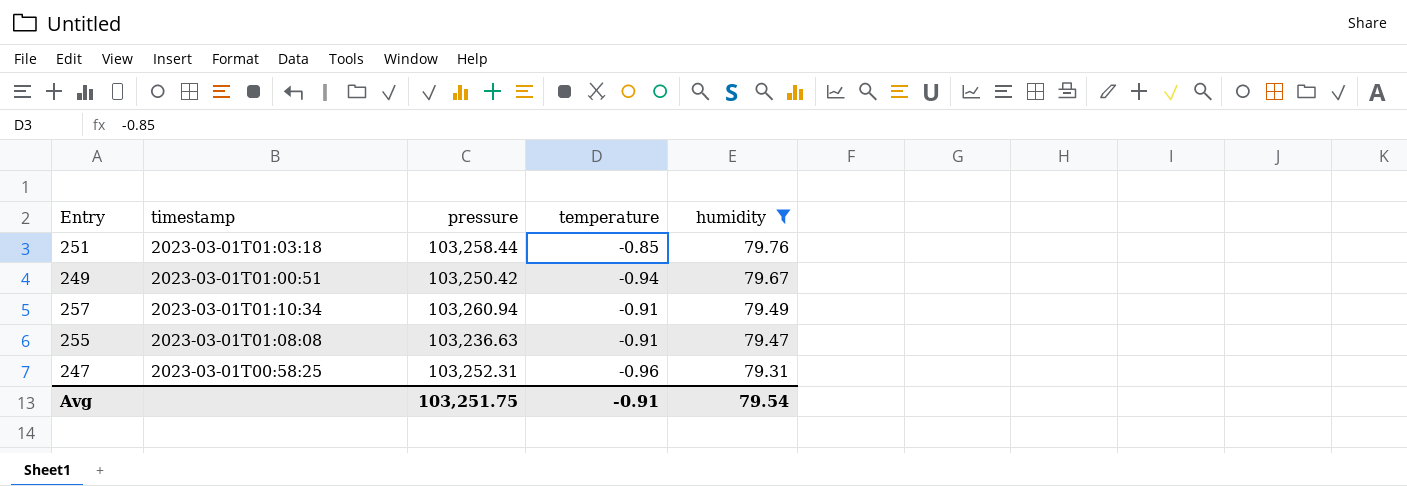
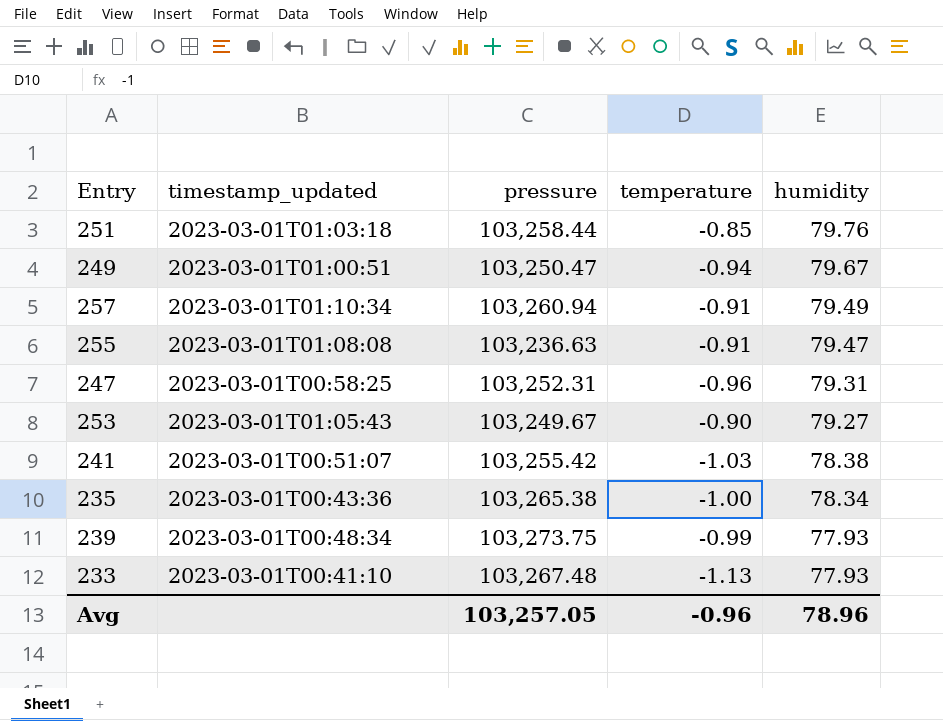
filter: humidity >= 79.31 -> none
column name: timestamp -> timestamp_updated
249 | pressure: 103,250.42 -> 103,250.47
Avg | pressure: 103,251.75 -> 103,257.05
Avg | temperature: -0.91 -> -0.96
Avg | humidity: 79.54 -> 78.96

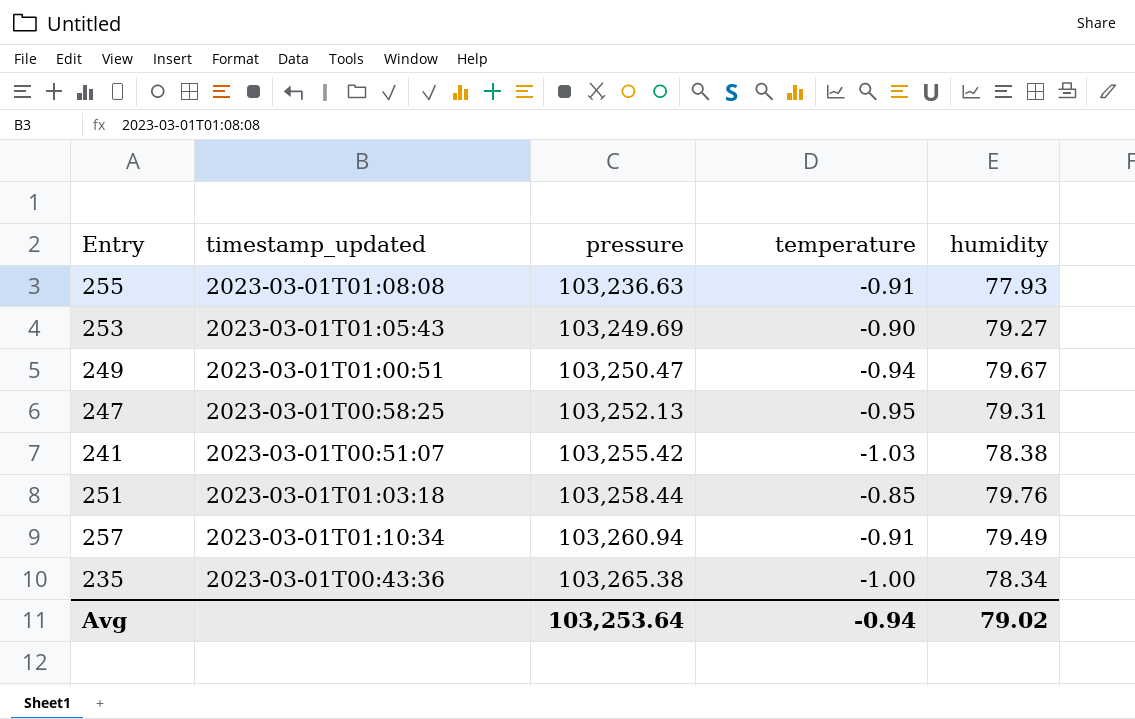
row order: humidity descending -> pressure ascending
row 239: 2023-03-01T00:48:34 | 103,273.75 | -0.99 | 77.93 -> none
row 233: 2023-03-01T00:41:10 | 103,267.48 | -1.13 | 77.93 -> none
255 | humidity: 79.47 -> 77.93
253 | pressure: 103,249.67 -> 103,249.69
247 | pressure: 103,252.31 -> 103,252.13
247 | temperature: -0.96 -> -0.95
Avg | pressure: 103,257.05 -> 103,253.64
Avg | temperature: -0.96 -> -0.94
Avg | humidity: 78.96 -> 79.02

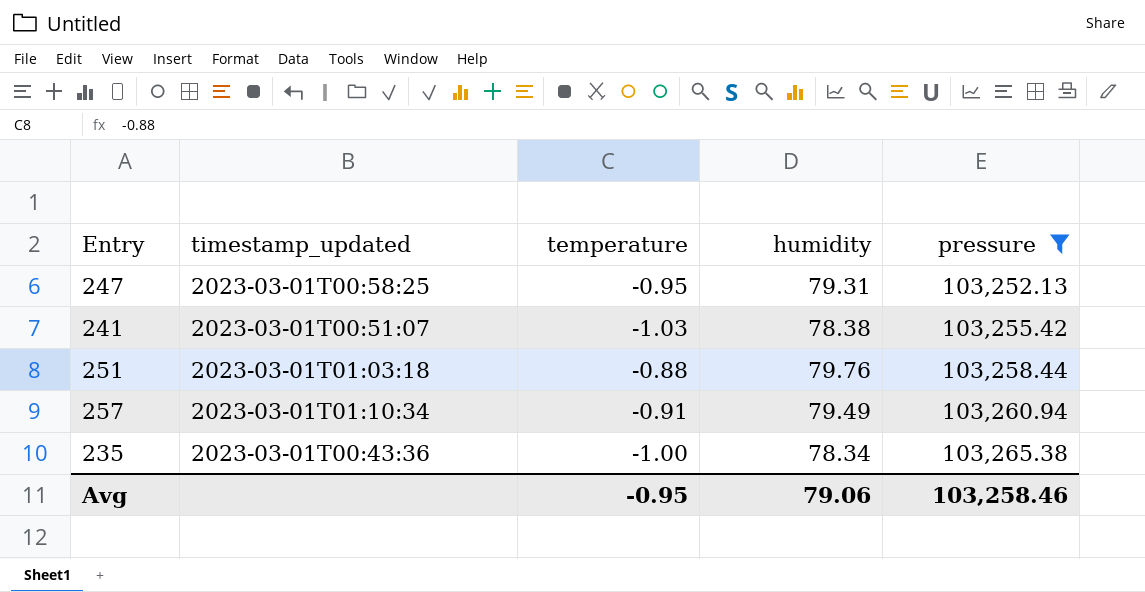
filter: none -> pressure >= 103,252.13
column pressure | position: 3 -> 5
251 | temperature: -0.85 -> -0.88
Avg | temperature: -0.94 -> -0.95
Avg | humidity: 79.02 -> 79.06
Avg | pressure: 103,253.64 -> 103,258.46

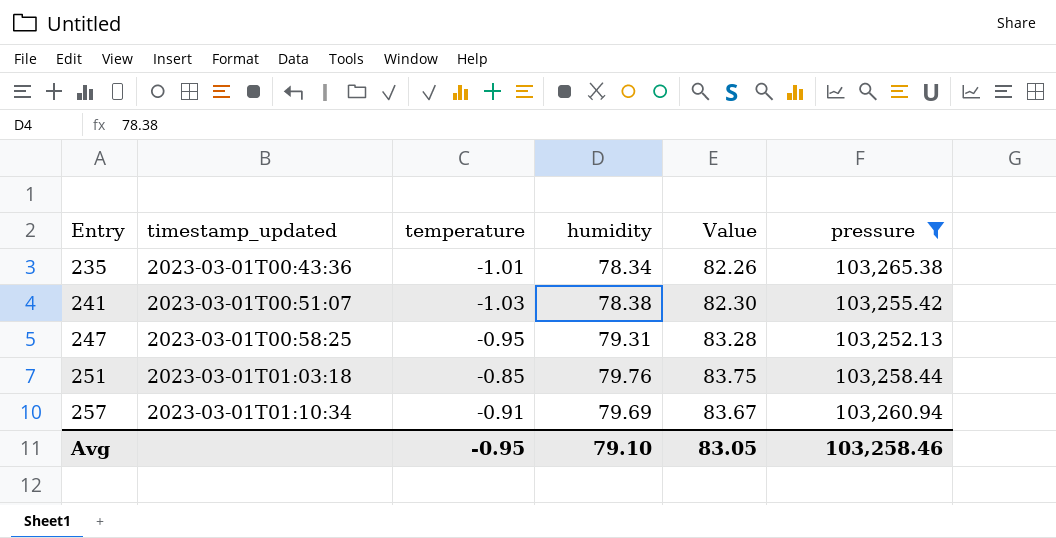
row order: pressure ascending -> Entry ascending
column Value | formula: none -> [humidity] * 1.05
235 | temperature: -1.00 -> -1.01
251 | temperature: -0.88 -> -0.85
257 | humidity: 79.49 -> 79.69
Avg | humidity: 79.06 -> 79.10

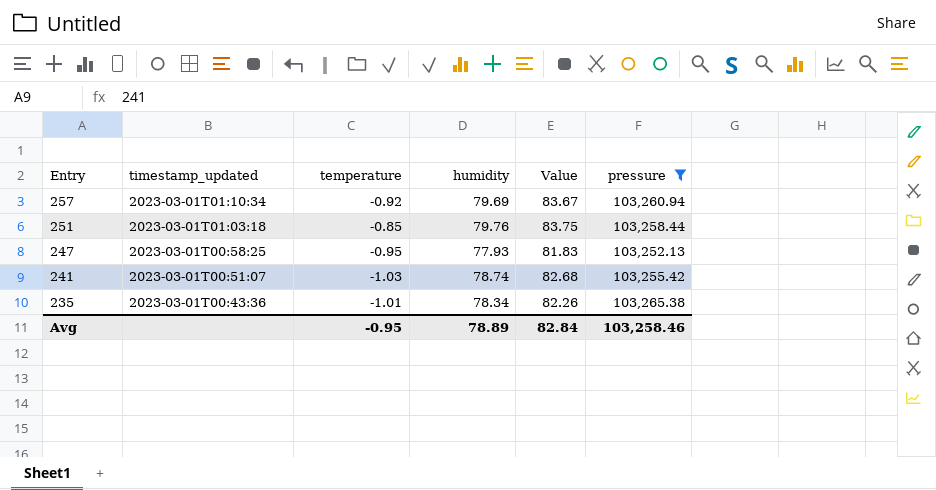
row order: Entry ascending -> Entry descending
257 | temperature: -0.91 -> -0.92
247 | humidity: 79.31 -> 77.93
247 | Value: 83.28 -> 81.83
241 | humidity: 78.38 -> 78.74
241 | Value: 82.30 -> 82.68
Avg | humidity: 79.10 -> 78.89
Avg | Value: 83.05 -> 82.84

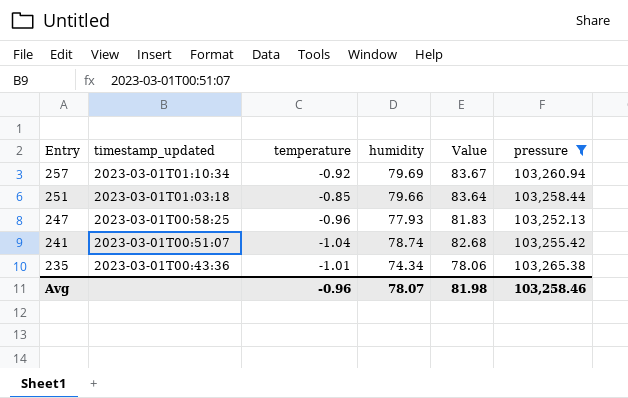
251 | humidity: 79.76 -> 79.66
251 | Value: 83.75 -> 83.64
247 | temperature: -0.95 -> -0.96
241 | temperature: -1.03 -> -1.04
235 | humidity: 78.34 -> 74.34
235 | Value: 82.26 -> 78.06
Avg | temperature: -0.95 -> -0.96
Avg | humidity: 78.89 -> 78.07
Avg | Value: 82.84 -> 81.98

